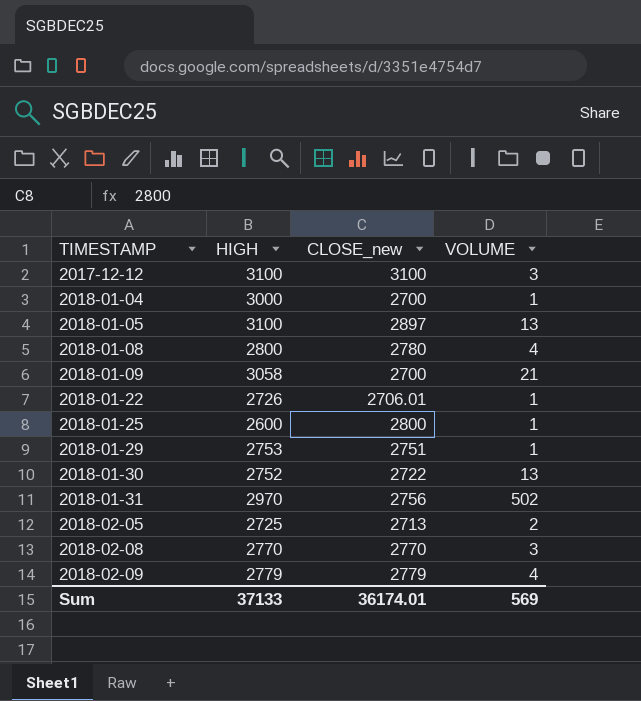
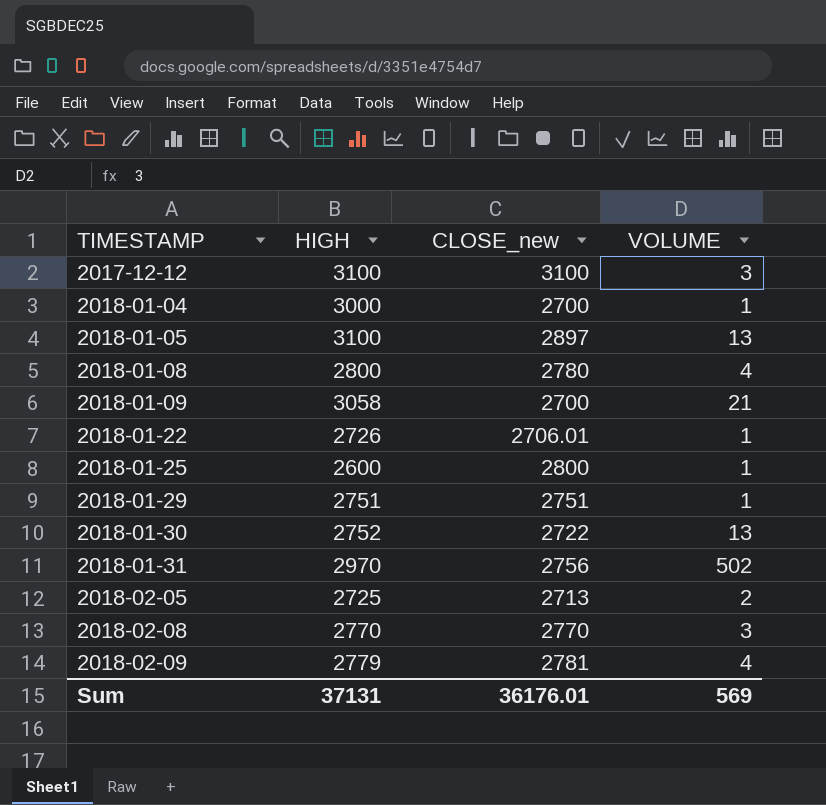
2018-01-29 | HIGH: 2753 -> 2751
2018-02-09 | CLOSE_new: 2779 -> 2781
Sum | HIGH: 37133 -> 37131
Sum | CLOSE_new: 36174.01 -> 36176.01

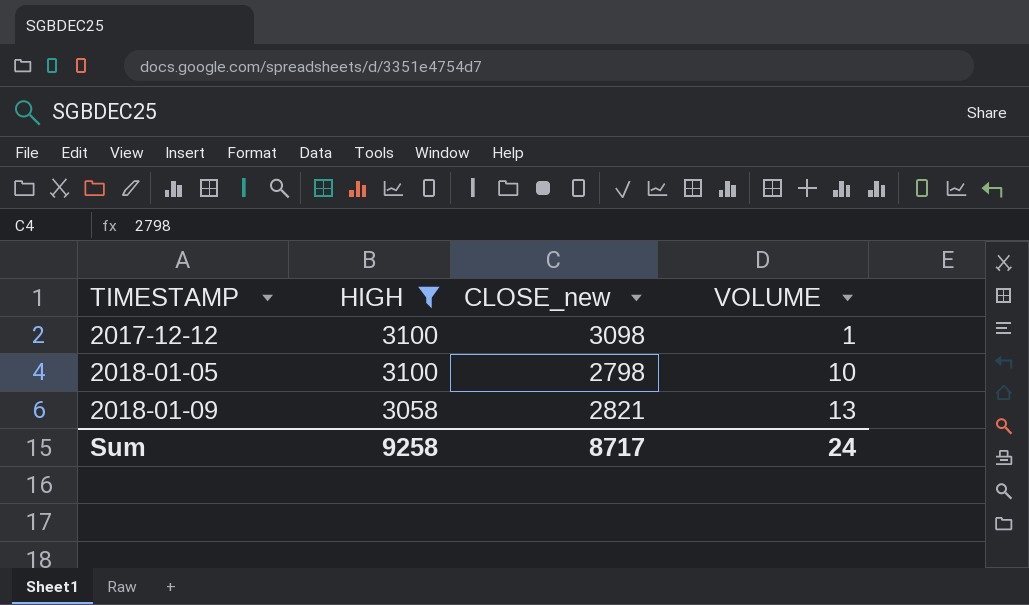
filter: none -> HIGH >= 3058
2017-12-12 | CLOSE_new: 3100 -> 3098
2017-12-12 | VOLUME: 3 -> 1
2018-01-05 | CLOSE_new: 2897 -> 2798
2018-01-05 | VOLUME: 13 -> 10
2018-01-09 | CLOSE_new: 2700 -> 2821
2018-01-09 | VOLUME: 21 -> 13
Sum | HIGH: 37131 -> 9258
Sum | CLOSE_new: 36176.01 -> 8717
Sum | VOLUME: 569 -> 24

